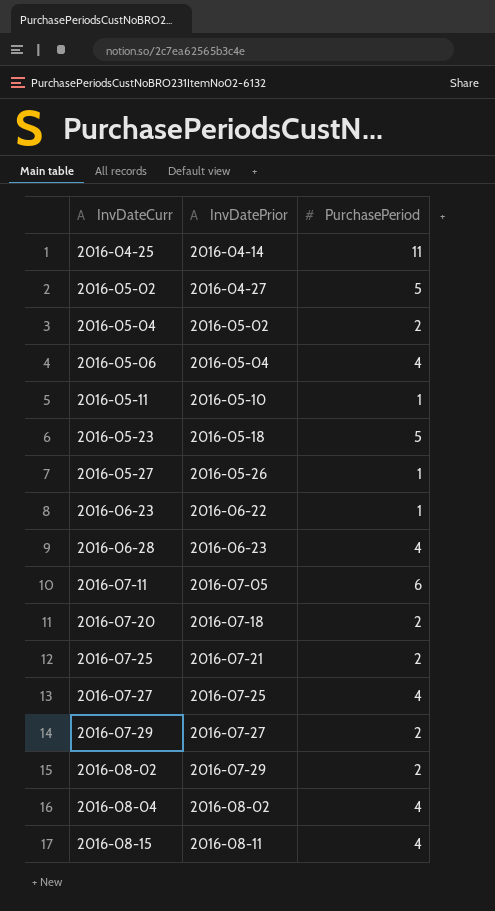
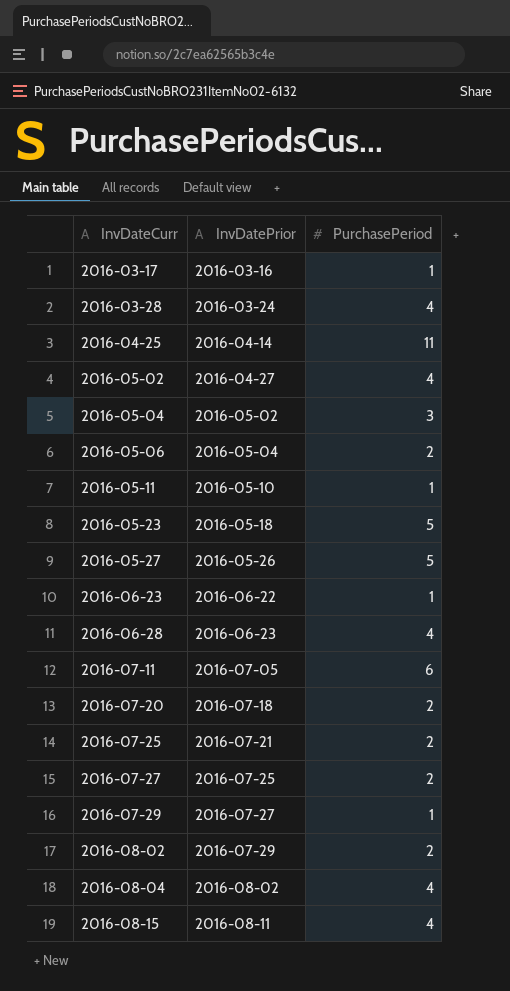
row 2016-03-17: none -> 2016-03-16 | 1
row 2016-03-28: none -> 2016-03-24 | 4
2016-05-02 | PurchasePeriod: 5 -> 4
2016-05-04 | PurchasePeriod: 2 -> 3
2016-05-06 | PurchasePeriod: 4 -> 2
2016-05-27 | PurchasePeriod: 1 -> 5
2016-07-27 | PurchasePeriod: 4 -> 2
2016-07-29 | PurchasePeriod: 2 -> 1

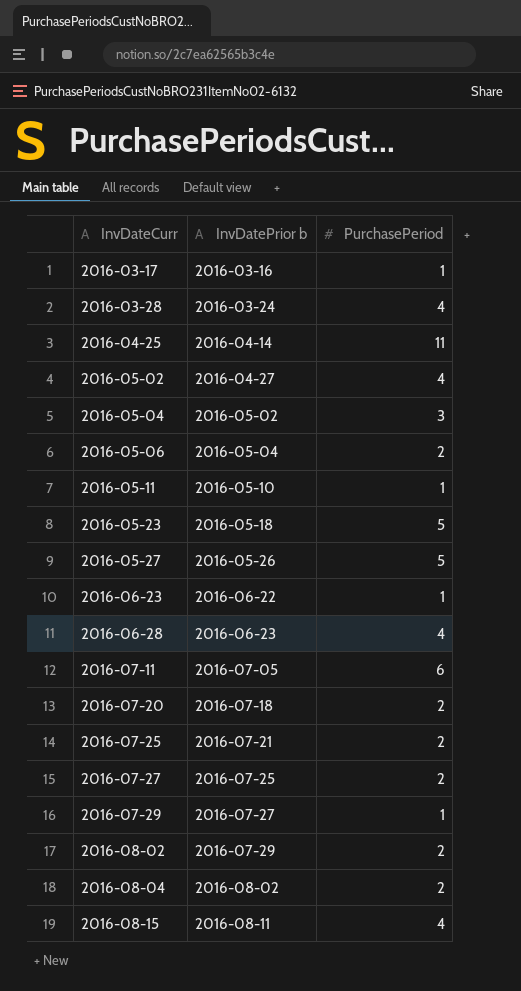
column name: InvDatePrior -> InvDatePrior b
2016-08-04 | PurchasePeriod: 4 -> 2

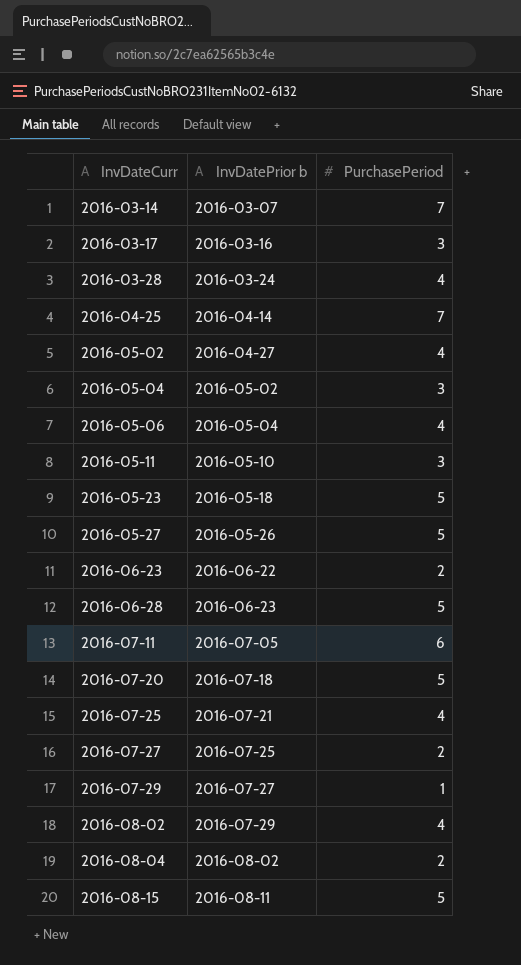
row 2016-03-14: none -> 2016-03-07 | 7
2016-03-17 | PurchasePeriod: 1 -> 3
2016-04-25 | PurchasePeriod: 11 -> 7
2016-05-06 | PurchasePeriod: 2 -> 4
2016-05-11 | PurchasePeriod: 1 -> 3
2016-06-23 | PurchasePeriod: 1 -> 2
2016-06-28 | PurchasePeriod: 4 -> 5
2016-07-20 | PurchasePeriod: 2 -> 5
2016-07-25 | PurchasePeriod: 2 -> 4
2016-08-02 | PurchasePeriod: 2 -> 4
2016-08-15 | PurchasePeriod: 4 -> 5

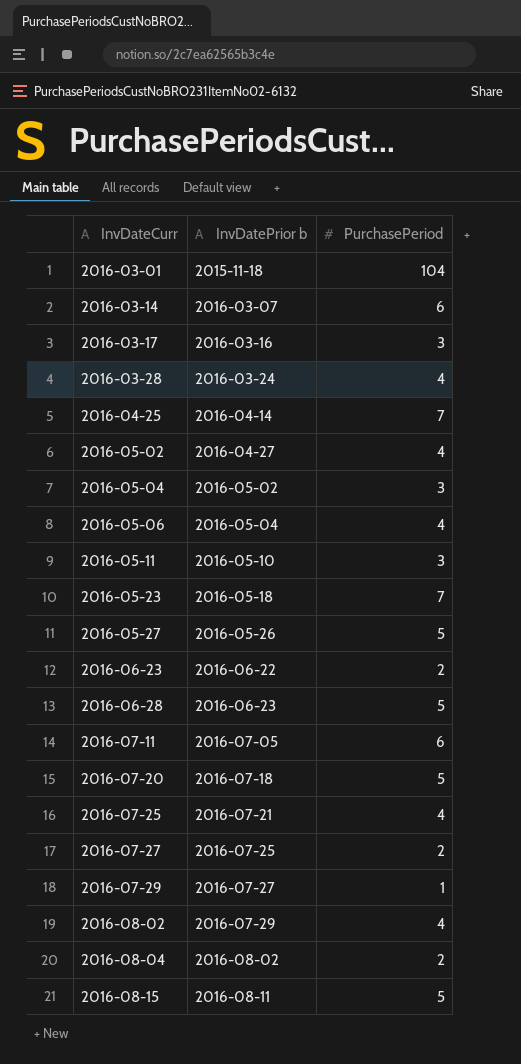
row 2016-03-01: none -> 2015-11-18 | 104
2016-03-14 | PurchasePeriod: 7 -> 6
2016-05-23 | PurchasePeriod: 5 -> 7

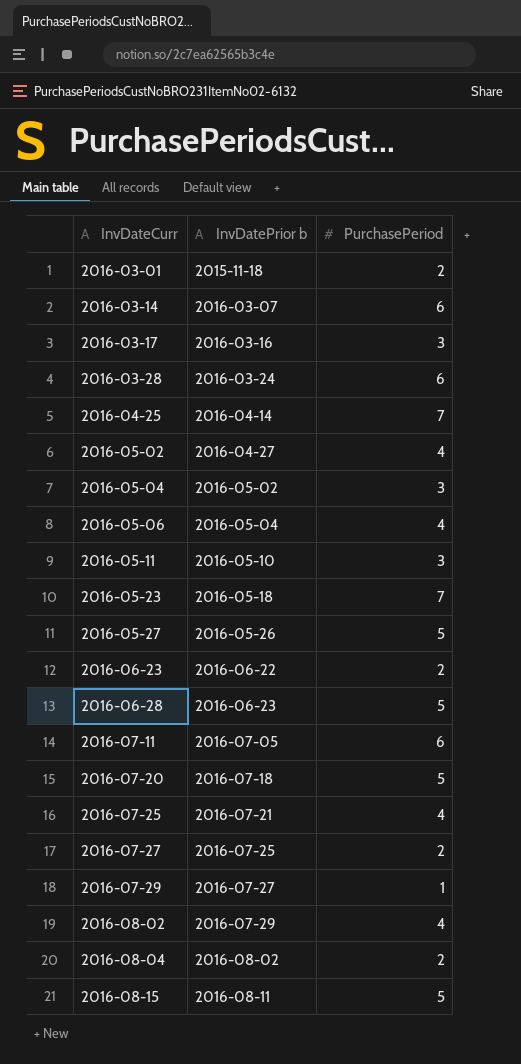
2016-03-01 | PurchasePeriod: 104 -> 2
2016-03-28 | PurchasePeriod: 4 -> 6

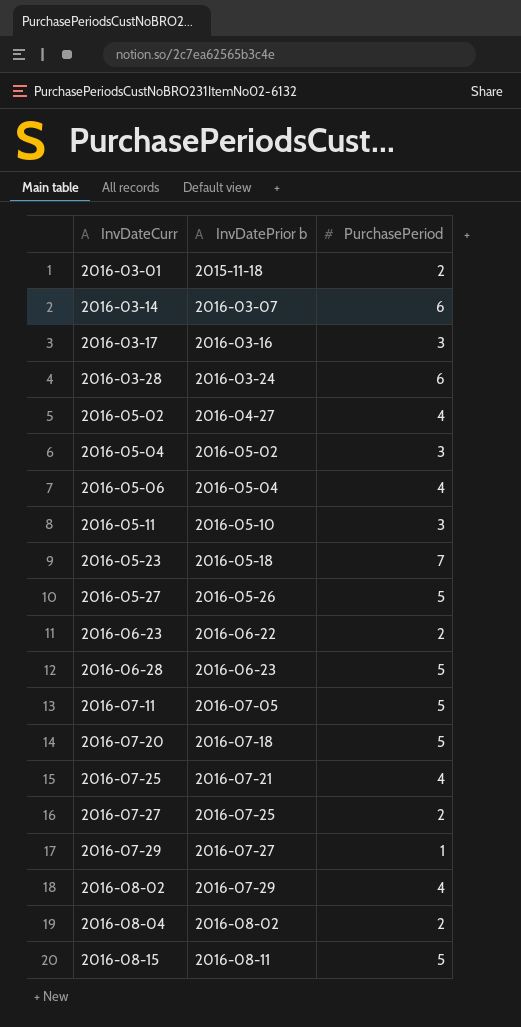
row 2016-04-25: 2016-04-14 | 7 -> none
2016-07-11 | PurchasePeriod: 6 -> 5

